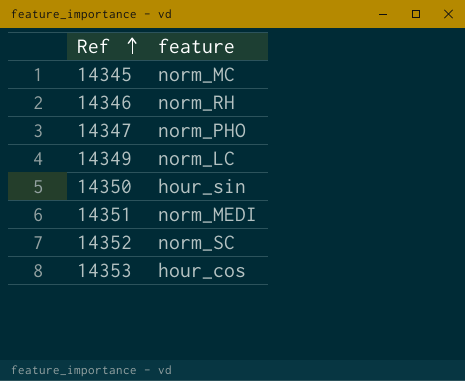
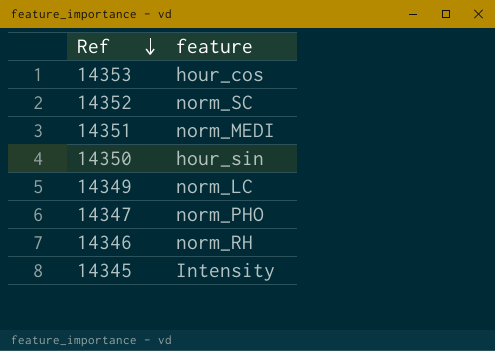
row order: Ref ascending -> Ref descending
14345 | feature: norm_MC -> Intensity

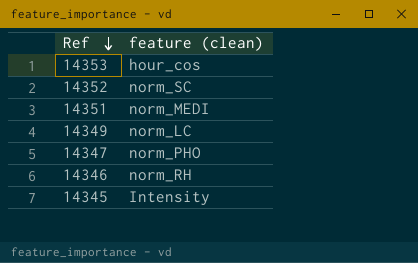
column name: feature -> feature (clean)
row 14350: hour_sin -> none

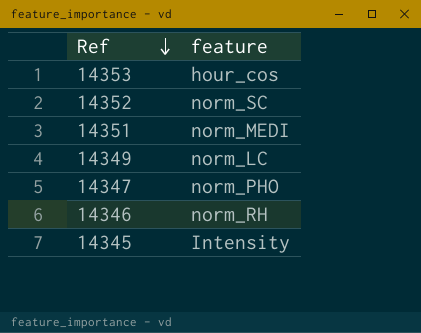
column name: feature (clean) -> feature

